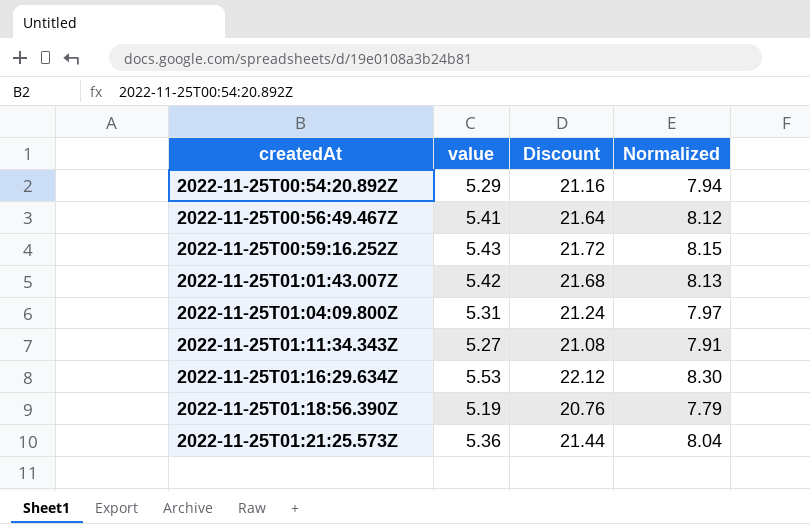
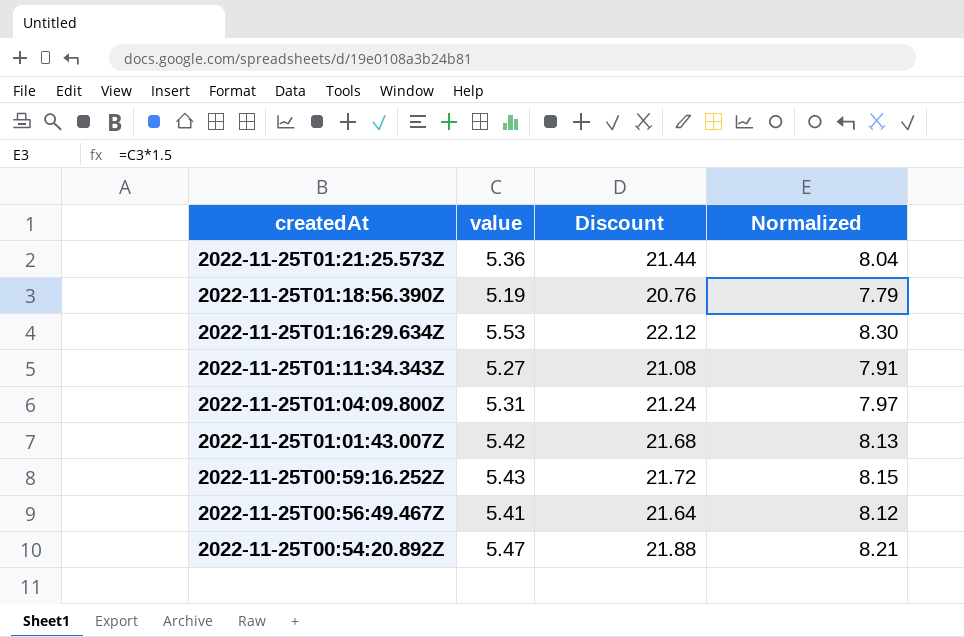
row order: createdAt ascending -> createdAt descending
2022-11-25T00:54:20.892Z | value: 5.29 -> 5.47
2022-11-25T00:54:20.892Z | Discount: 21.16 -> 21.88
2022-11-25T00:54:20.892Z | Normalized: 7.94 -> 8.21

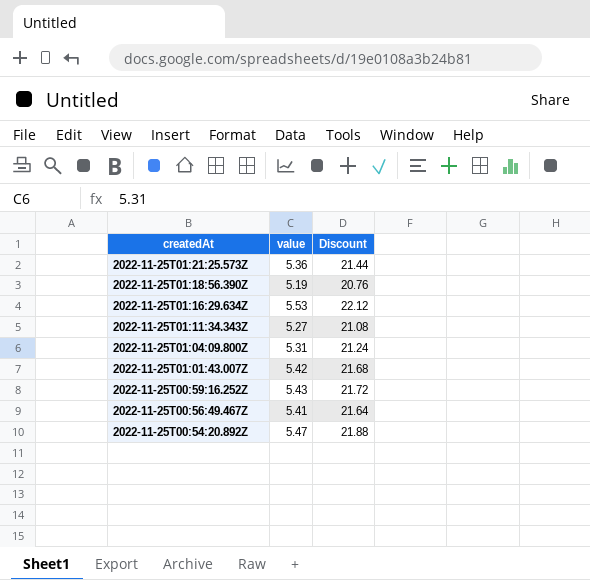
column Normalized | formula: [value] * 1.5 -> none

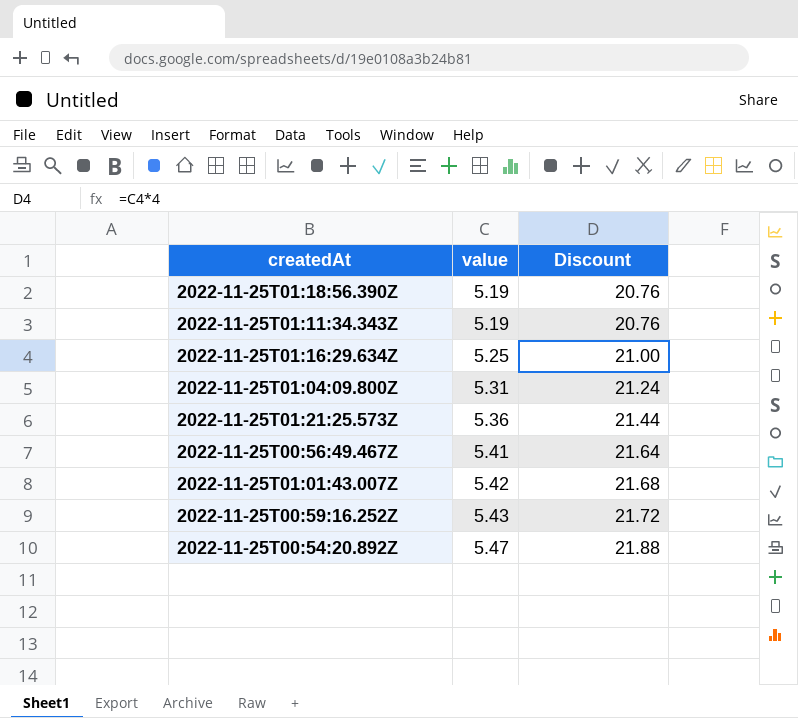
row order: createdAt descending -> value ascending
2022-11-25T01:11:34.343Z | value: 5.27 -> 5.19
2022-11-25T01:11:34.343Z | Discount: 21.08 -> 20.76
2022-11-25T01:16:29.634Z | value: 5.53 -> 5.25
2022-11-25T01:16:29.634Z | Discount: 22.12 -> 21.00

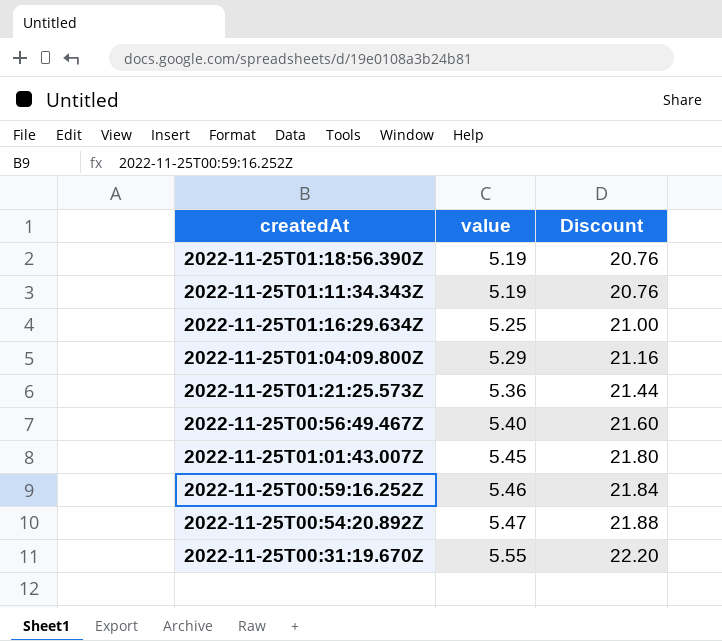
2022-11-25T01:04:09.800Z | value: 5.31 -> 5.29
2022-11-25T01:04:09.800Z | Discount: 21.24 -> 21.16
2022-11-25T00:56:49.467Z | value: 5.41 -> 5.40
2022-11-25T00:56:49.467Z | Discount: 21.64 -> 21.60
2022-11-25T01:01:43.007Z | value: 5.42 -> 5.45
2022-11-25T01:01:43.007Z | Discount: 21.68 -> 21.80
2022-11-25T00:59:16.252Z | value: 5.43 -> 5.46
2022-11-25T00:59:16.252Z | Discount: 21.72 -> 21.84
row 2022-11-25T00:31:19.670Z: none -> 5.55 | 22.20

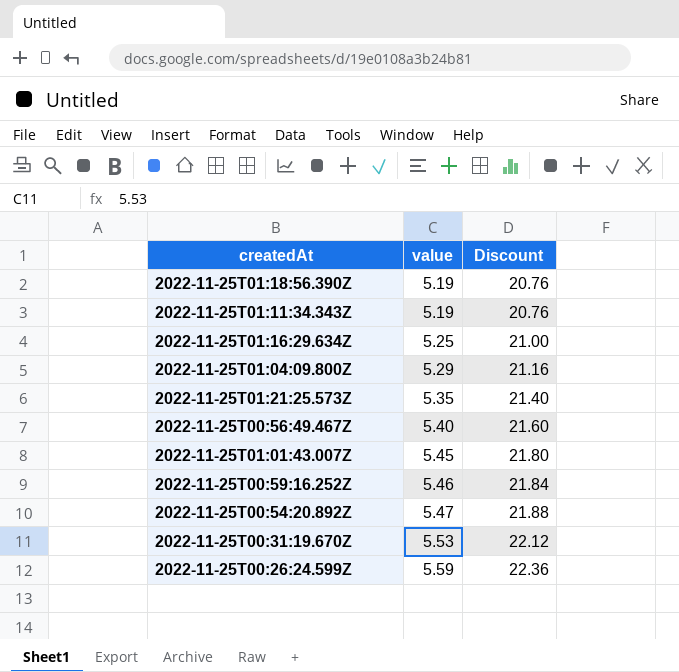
2022-11-25T01:21:25.573Z | value: 5.36 -> 5.35
2022-11-25T01:21:25.573Z | Discount: 21.44 -> 21.40
2022-11-25T00:31:19.670Z | value: 5.55 -> 5.53
2022-11-25T00:31:19.670Z | Discount: 22.20 -> 22.12
row 2022-11-25T00:26:24.599Z: none -> 5.59 | 22.36

